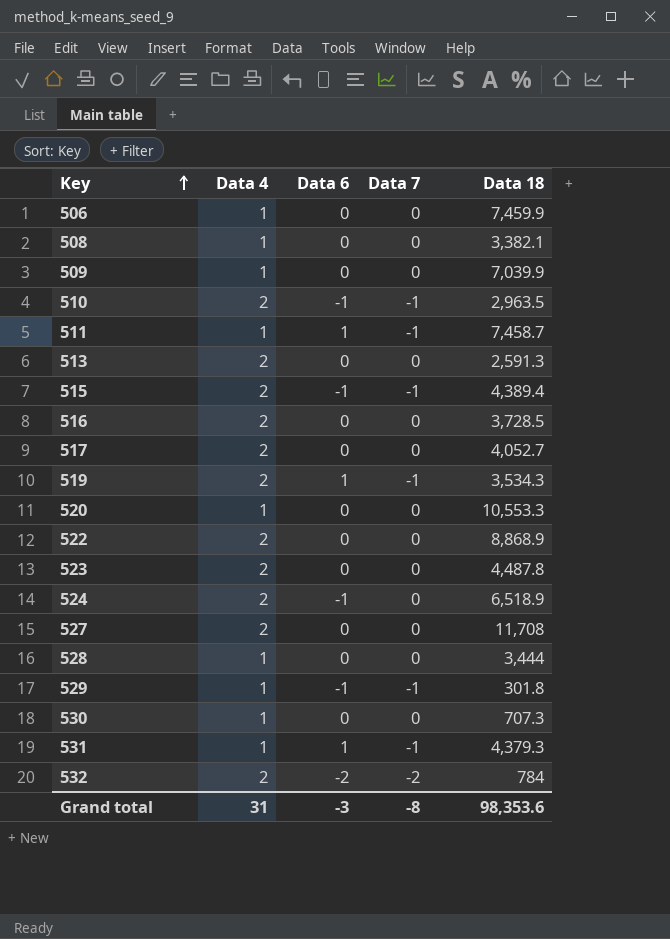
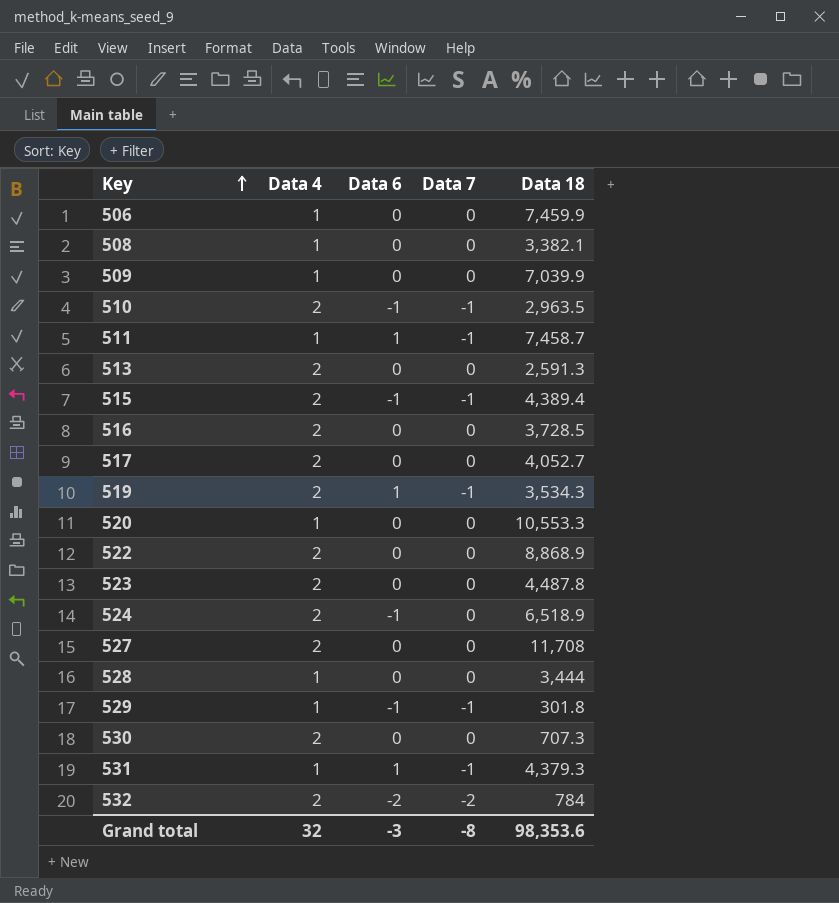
530 | Data 4: 1 -> 2
Grand total | Data 4: 31 -> 32

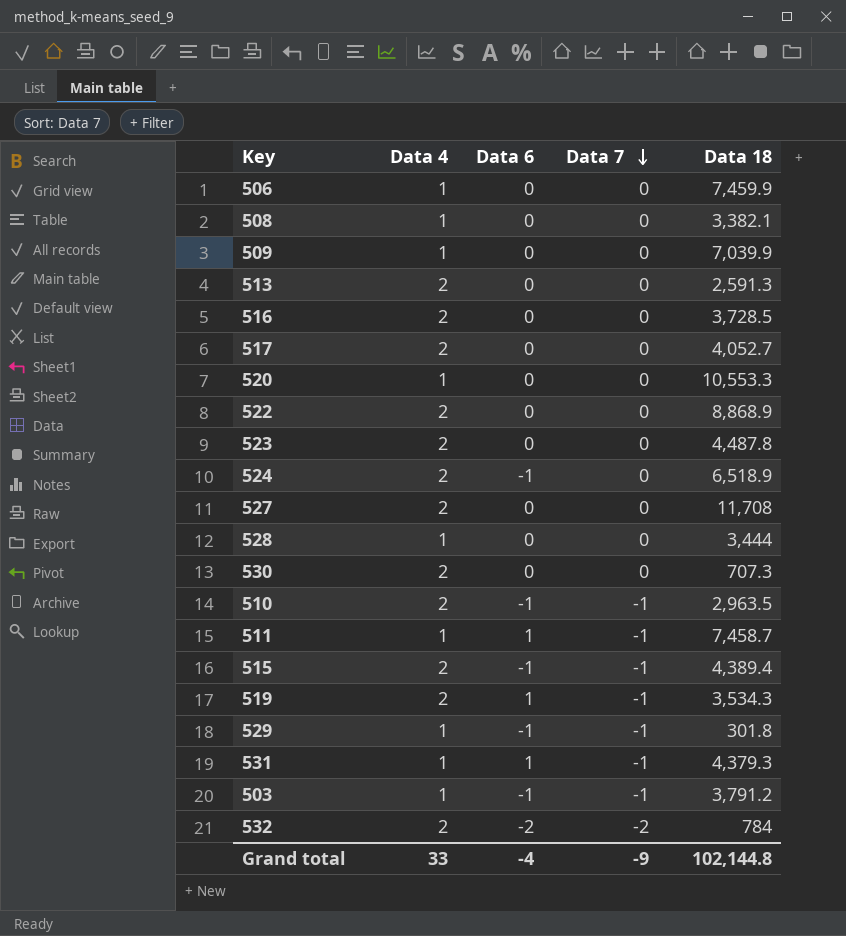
row order: Key ascending -> Data 7 descending
row 503: none -> 1 | -1 | -1 | 3,791.2
Grand total | Data 4: 32 -> 33
Grand total | Data 6: -3 -> -4
Grand total | Data 7: -8 -> -9
Grand total | Data 18: 98,353.6 -> 102,144.8

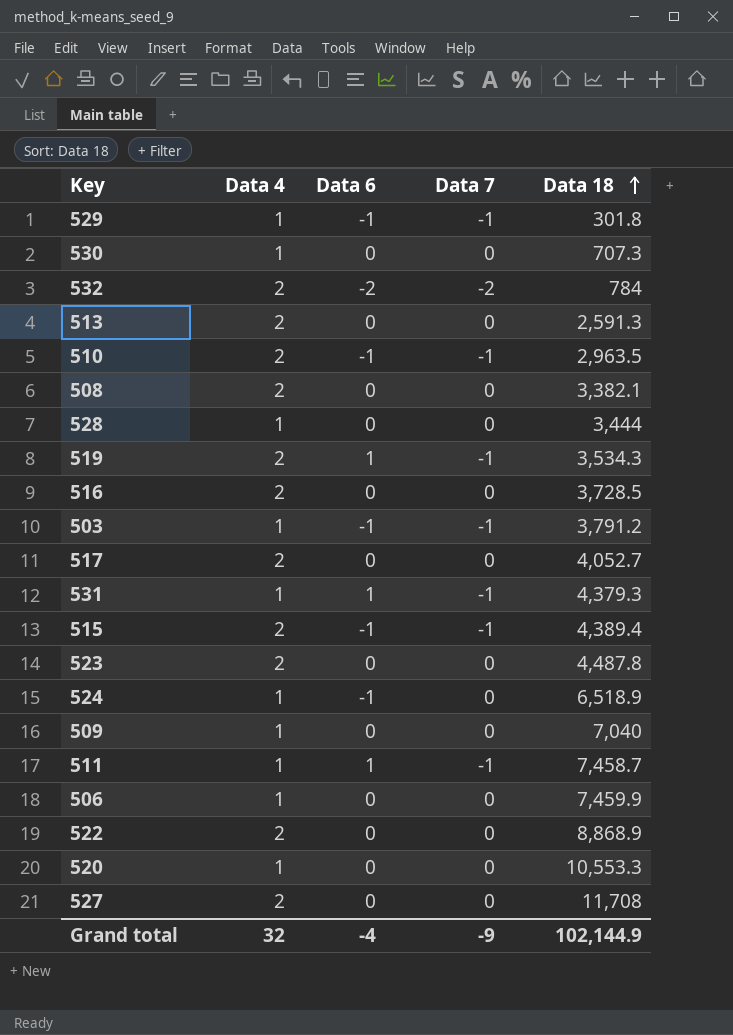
row order: Data 7 descending -> Data 18 ascending
530 | Data 4: 2 -> 1
508 | Data 4: 1 -> 2
524 | Data 4: 2 -> 1
509 | Data 18: 7,039.9 -> 7,040
Grand total | Data 4: 33 -> 32
Grand total | Data 18: 102,144.8 -> 102,144.9

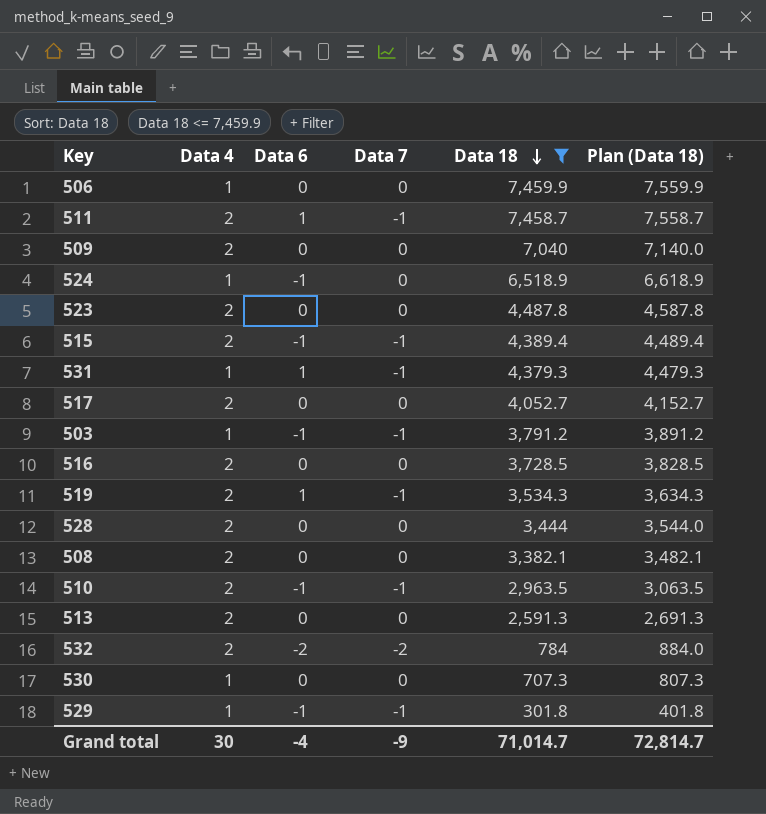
filter: none -> Data 18 <= 7,459.9
row order: Data 18 ascending -> Data 18 descending
column Plan (Data 18) | formula: none -> [Data 18] + 100
511 | Data 4: 1 -> 2
509 | Data 4: 1 -> 2
528 | Data 4: 1 -> 2
Grand total | Data 4: 32 -> 30
Grand total | Data 18: 102,144.9 -> 71,014.7

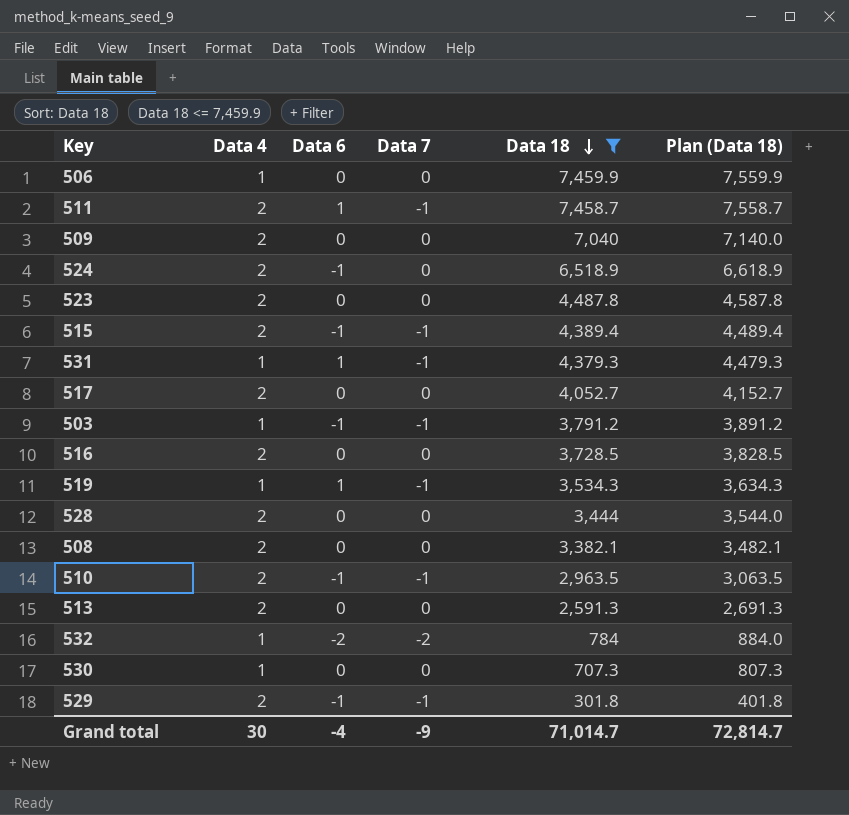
524 | Data 4: 1 -> 2
519 | Data 4: 2 -> 1
532 | Data 4: 2 -> 1
529 | Data 4: 1 -> 2

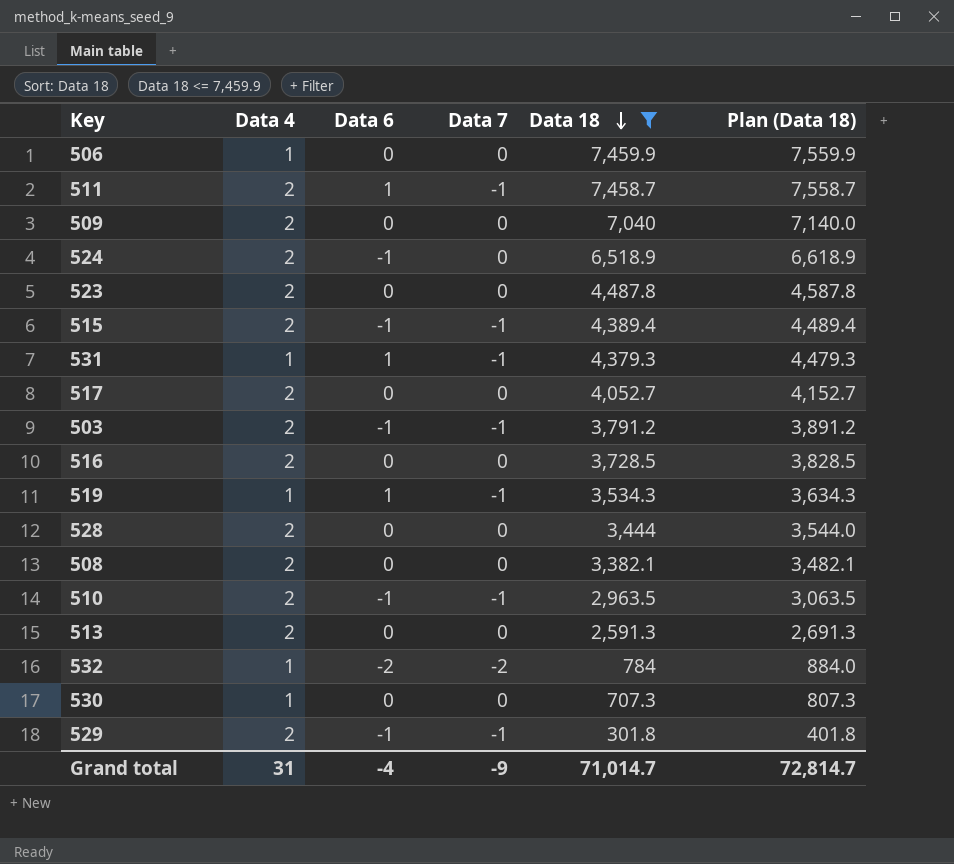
503 | Data 4: 1 -> 2
Grand total | Data 4: 30 -> 31

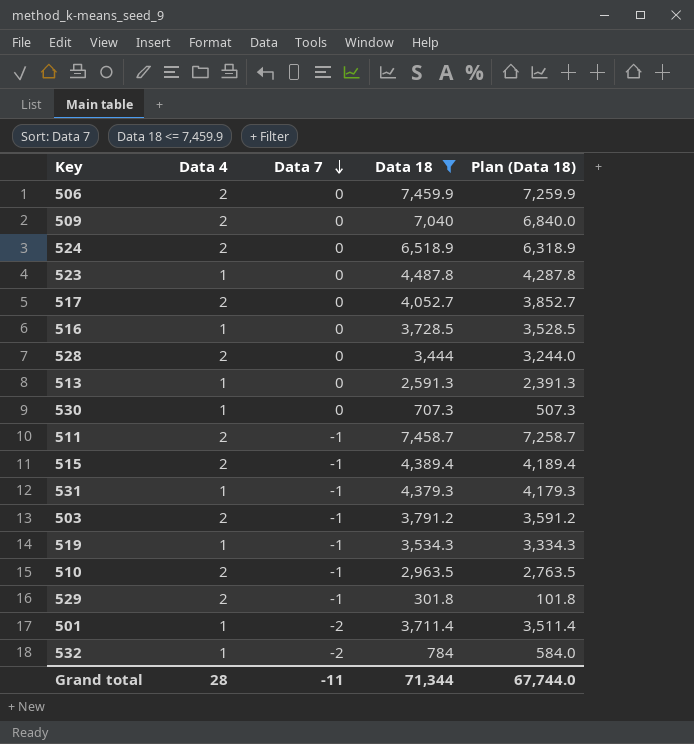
row order: Data 18 descending -> Data 7 descending
column Data 6 | position: 3 -> none
column Plan (Data 18) | formula: [Data 18] + 100 -> [Data 18] - 200
row 508: 2 | 0 | 0 | 3,382.1 | 3,482.1 -> none
506 | Data 4: 1 -> 2
523 | Data 4: 2 -> 1
516 | Data 4: 2 -> 1
513 | Data 4: 2 -> 1
row 501: none -> 1 | -2 | 3,711.4 | 3,511.4
Grand total | Data 4: 31 -> 28
Grand total | Data 7: -9 -> -11
Grand total | Data 18: 71,014.7 -> 71,344
Grand total | Plan (Data 18): 72,814.7 -> 67,744.0

